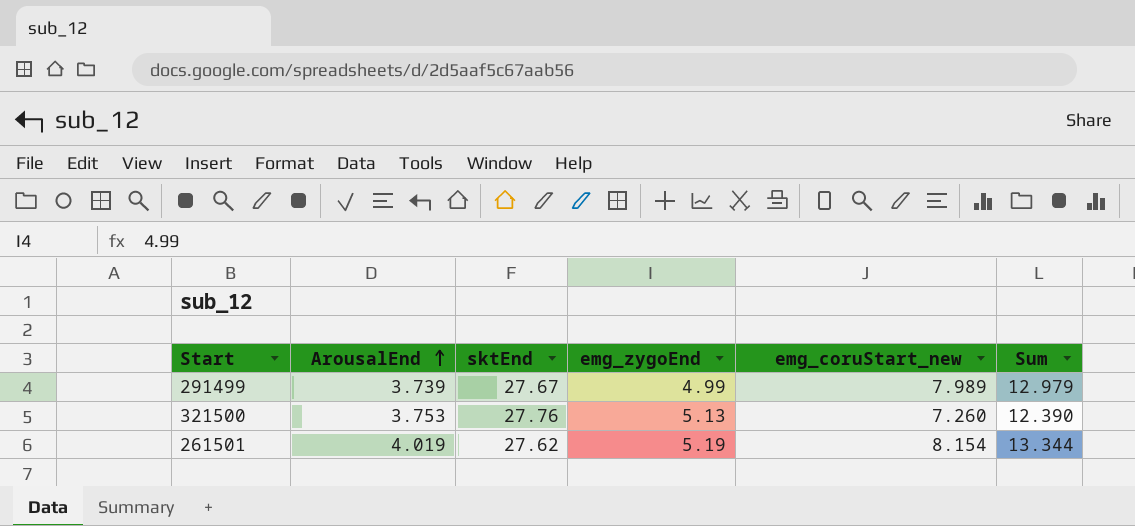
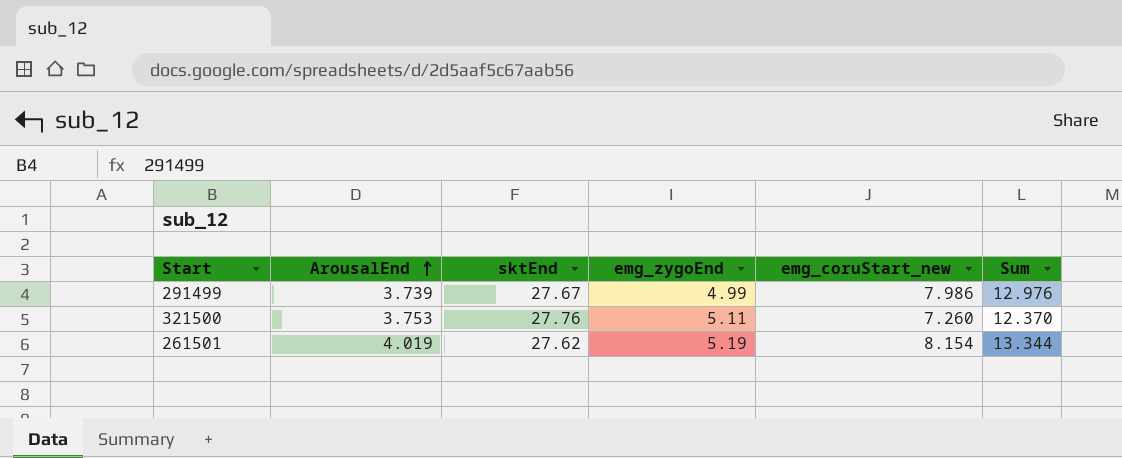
291499 | emg_coruStart_new: 7.989 -> 7.986
291499 | Sum: 12.979 -> 12.976
321500 | emg_zygoEnd: 5.13 -> 5.11
321500 | Sum: 12.390 -> 12.370

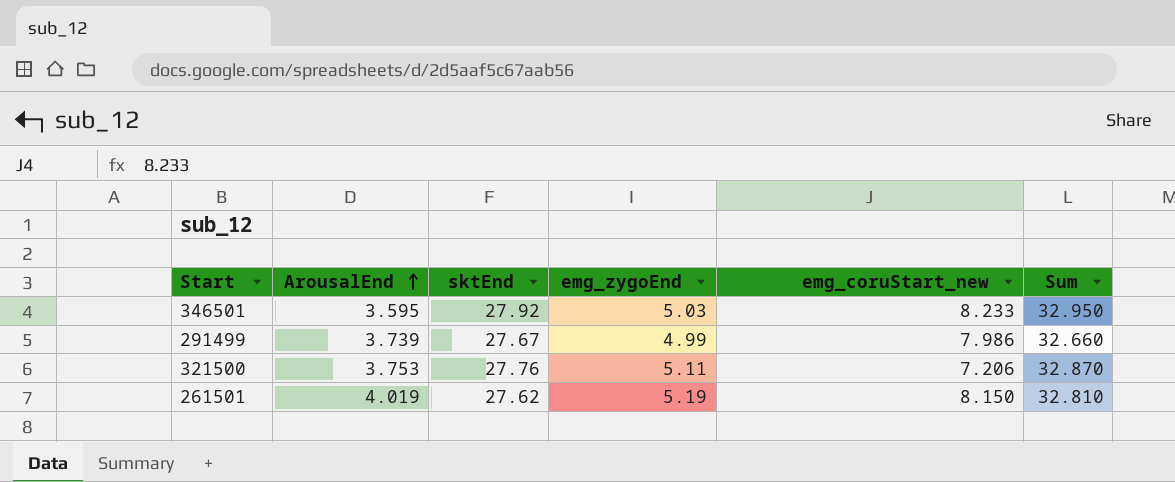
column Sum | formula: [emg_zygoEnd] + [emg_coruStart_new] -> [sktEnd] + [emg_zygoEnd]
row 346501: none -> 3.595 | 27.92 | 5.03 | 8.233 | 32.950
321500 | emg_coruStart_new: 7.260 -> 7.206
261501 | emg_coruStart_new: 8.154 -> 8.150

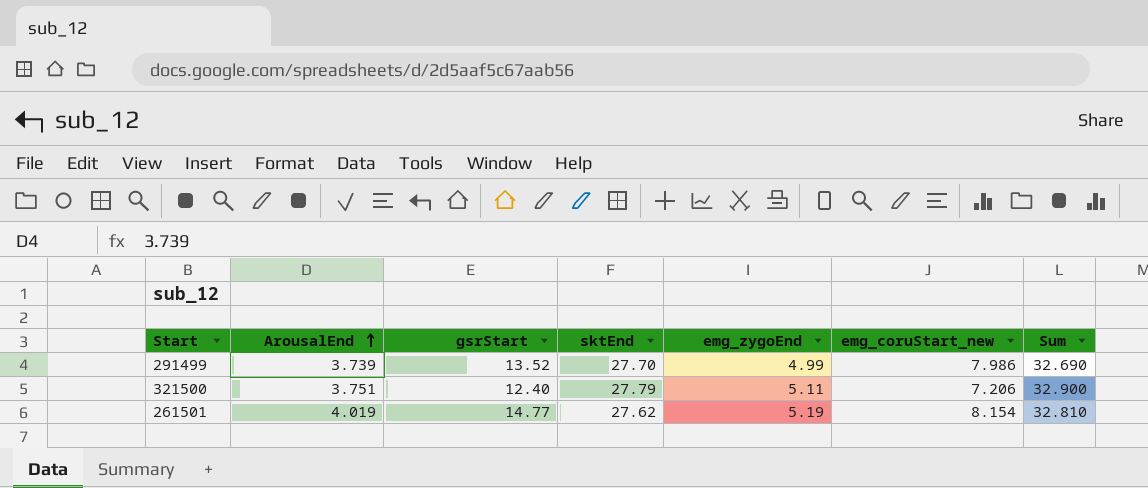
column gsrStart | position: none -> 3
row 346501: 3.595 | 27.92 | 5.03 | 8.233 | 32.950 -> none
291499 | sktEnd: 27.67 -> 27.70
291499 | Sum: 32.660 -> 32.690
321500 | ArousalEnd: 3.753 -> 3.751
321500 | sktEnd: 27.76 -> 27.79
321500 | Sum: 32.870 -> 32.900
261501 | emg_coruStart_new: 8.150 -> 8.154

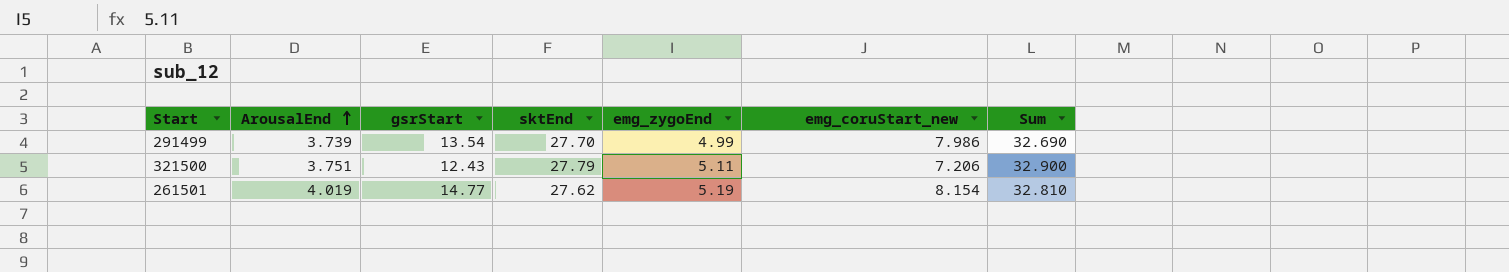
291499 | gsrStart: 13.52 -> 13.54
321500 | gsrStart: 12.40 -> 12.43

